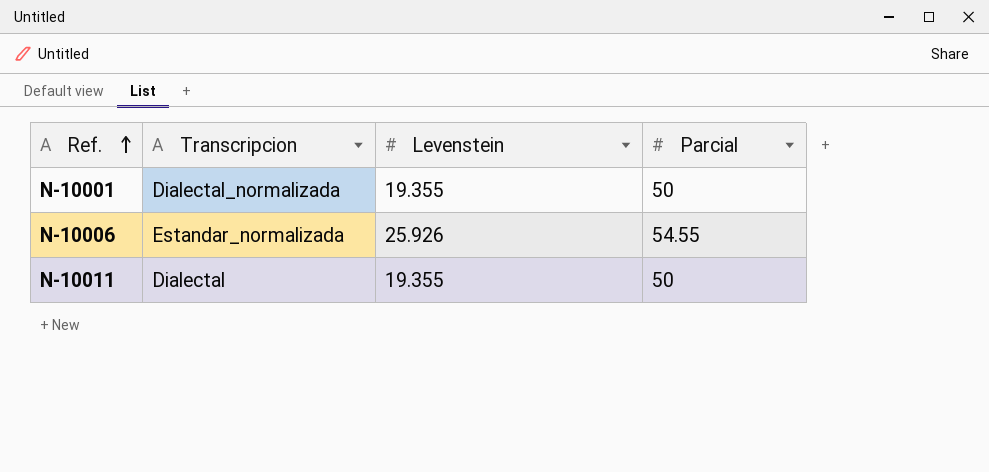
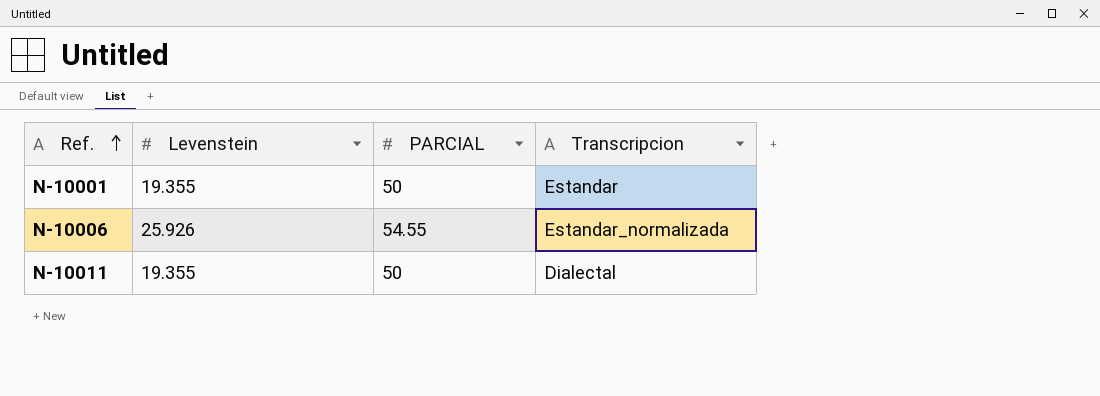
column name: Parcial -> PARCIAL
column Transcripcion | position: 2 -> 4
N-10001 | Transcripcion: Dialectal_normalizada -> Estandar

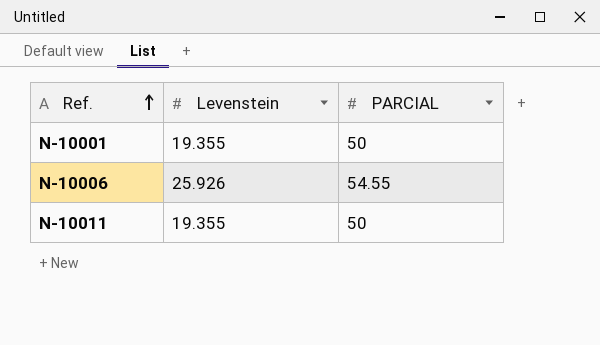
column Transcripcion | position: 4 -> none

